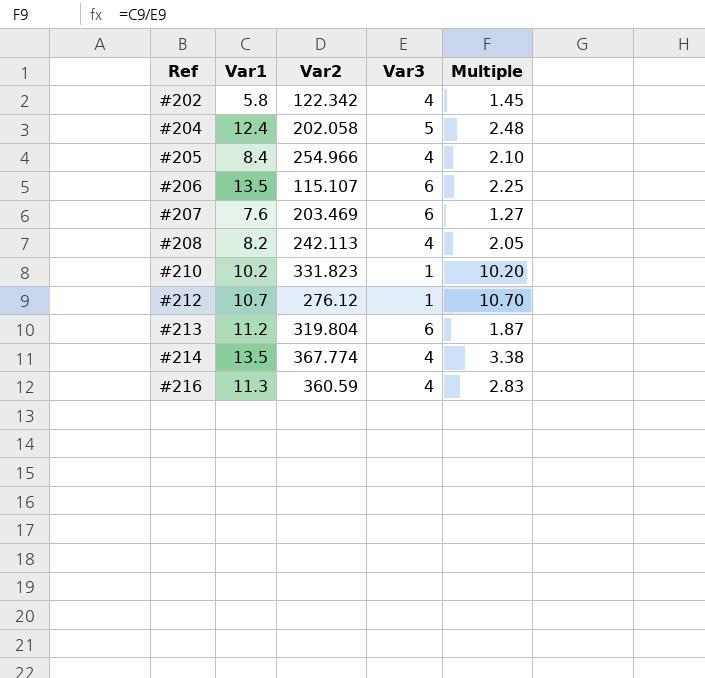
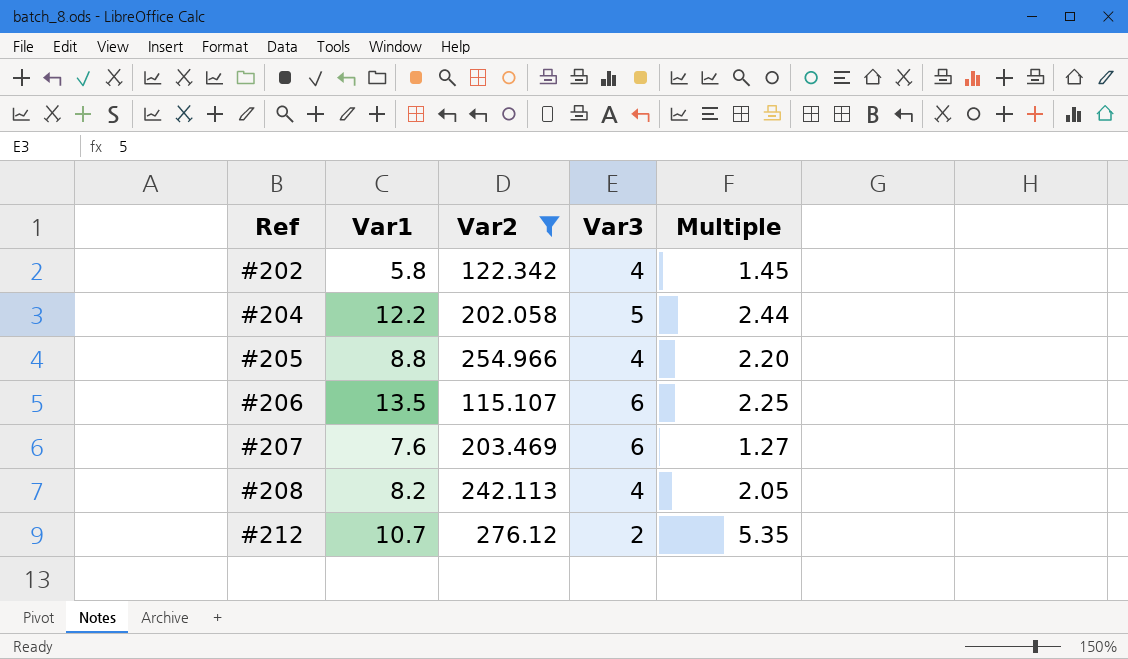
filter: none -> Var2 <= 276.12
#204 | Var1: 12.4 -> 12.2
#204 | Multiple: 2.48 -> 2.44
#205 | Var1: 8.4 -> 8.8
#205 | Multiple: 2.10 -> 2.20
#212 | Var3: 1 -> 2
#212 | Multiple: 10.70 -> 5.35

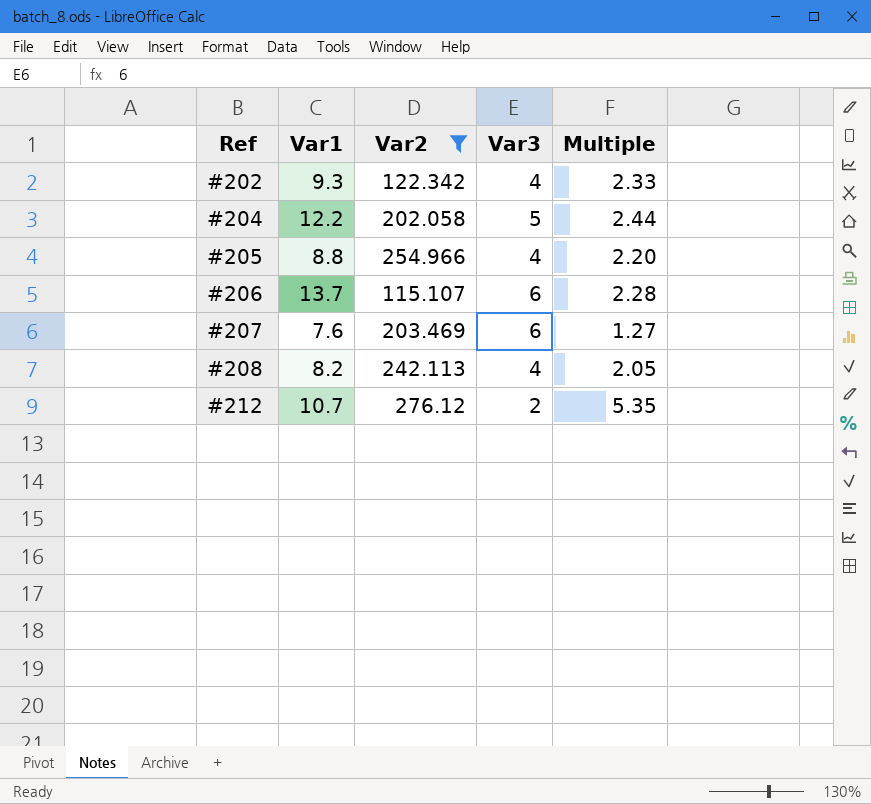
#202 | Var1: 5.8 -> 9.3
#202 | Multiple: 1.45 -> 2.33
#206 | Var1: 13.5 -> 13.7
#206 | Multiple: 2.25 -> 2.28

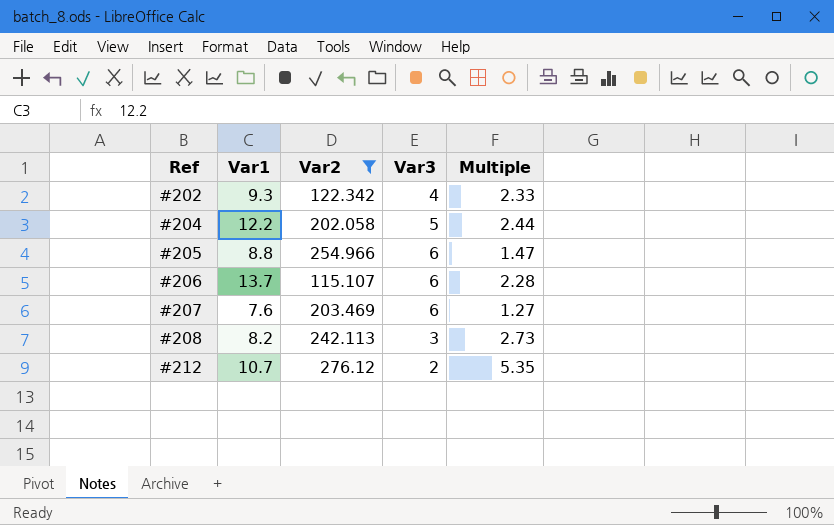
#205 | Var3: 4 -> 6
#205 | Multiple: 2.20 -> 1.47
#208 | Var3: 4 -> 3
#208 | Multiple: 2.05 -> 2.73

